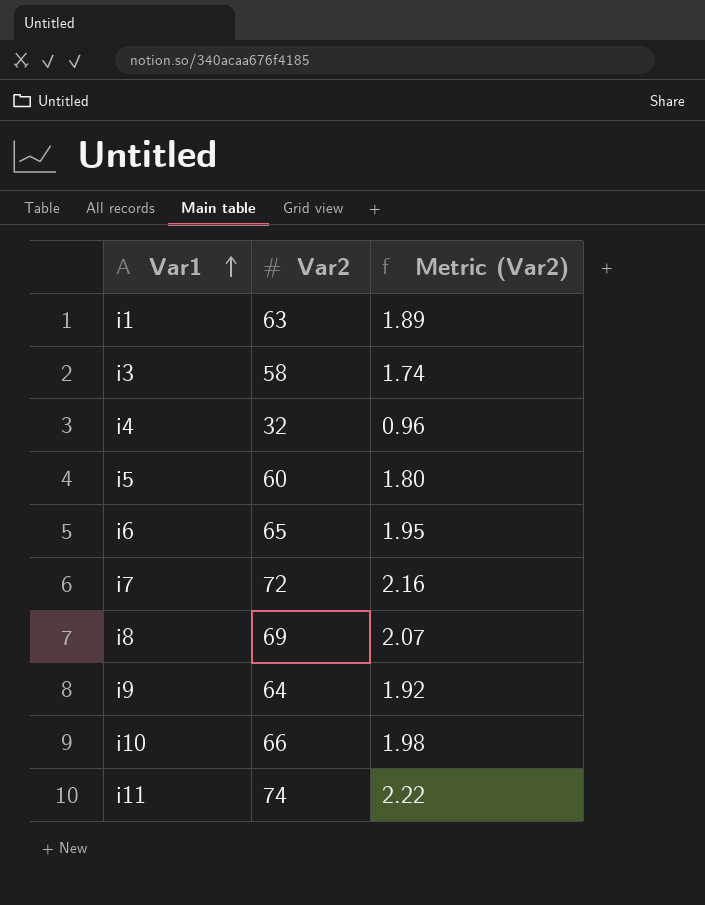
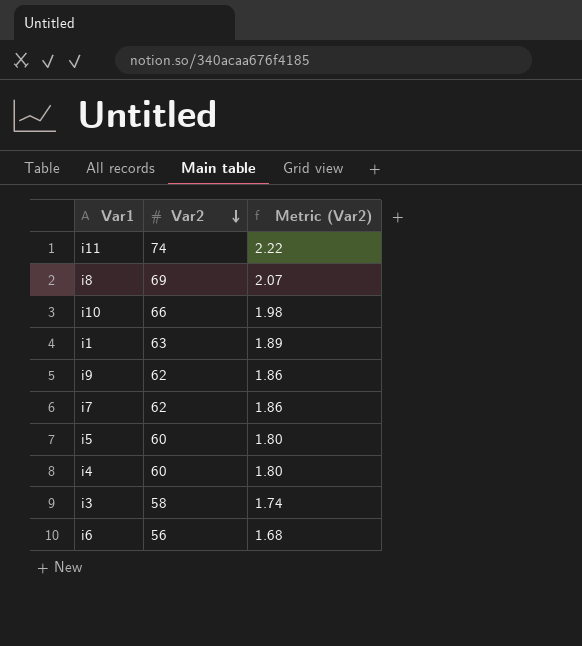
row order: Var1 ascending -> Var2 descending
i9 | Var2: 64 -> 62
i9 | Metric (Var2): 1.92 -> 1.86
i7 | Var2: 72 -> 62
i7 | Metric (Var2): 2.16 -> 1.86
i4 | Var2: 32 -> 60
i4 | Metric (Var2): 0.96 -> 1.80
i6 | Var2: 65 -> 56
i6 | Metric (Var2): 1.95 -> 1.68

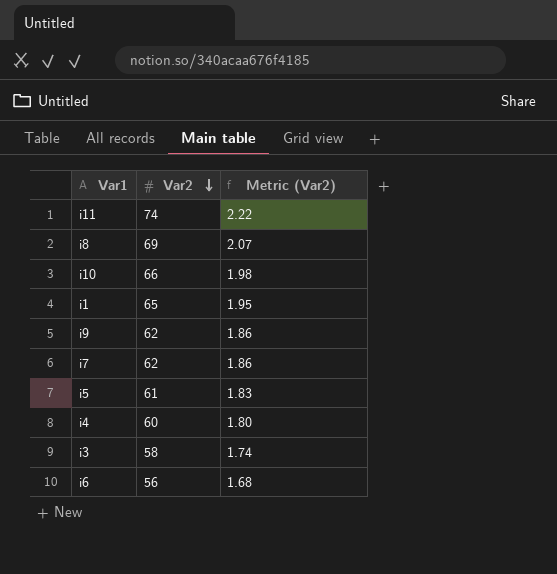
i1 | Var2: 63 -> 65
i1 | Metric (Var2): 1.89 -> 1.95
i5 | Var2: 60 -> 61
i5 | Metric (Var2): 1.80 -> 1.83

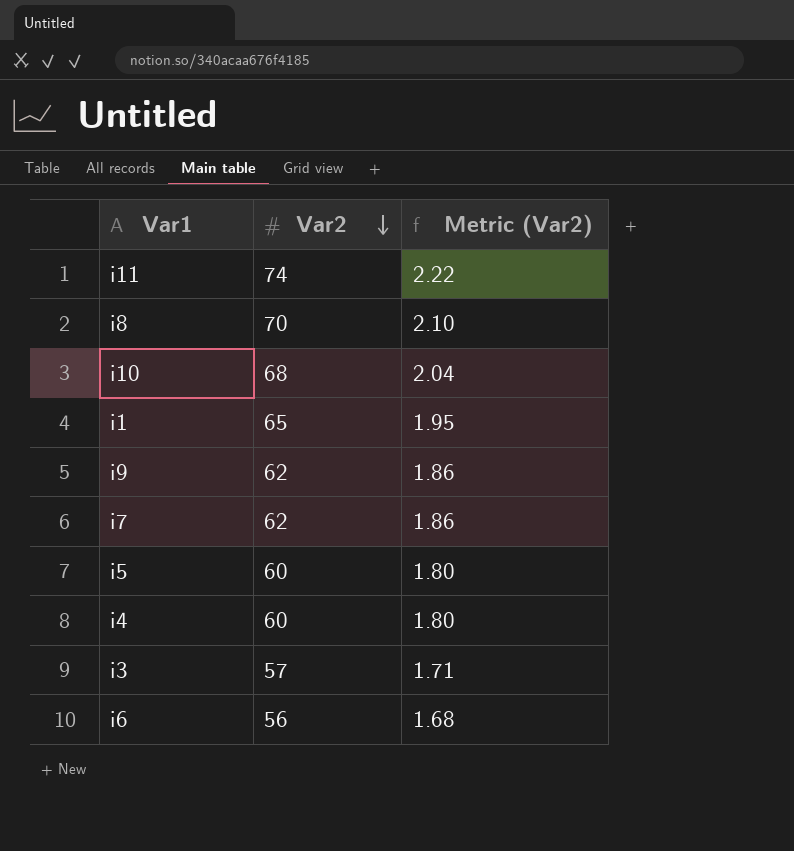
i8 | Var2: 69 -> 70
i8 | Metric (Var2): 2.07 -> 2.10
i10 | Var2: 66 -> 68
i10 | Metric (Var2): 1.98 -> 2.04
i5 | Var2: 61 -> 60
i5 | Metric (Var2): 1.83 -> 1.80
i3 | Var2: 58 -> 57
i3 | Metric (Var2): 1.74 -> 1.71

